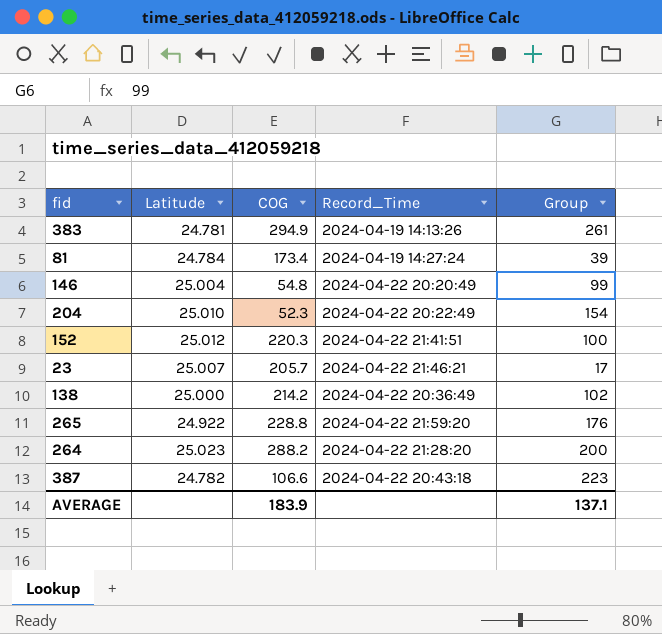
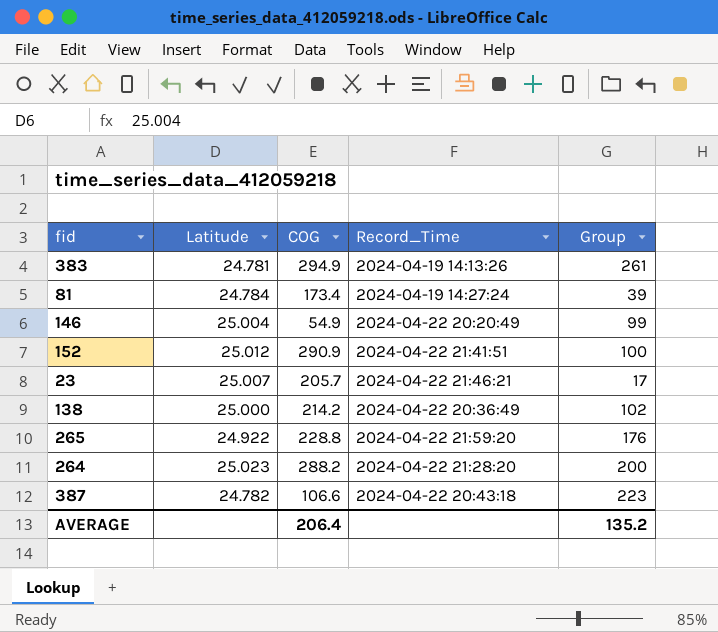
row 204: 25.010 | 52.3 | 2024-04-22 20:22:49 | 154 -> none
146 | COG: 54.8 -> 54.9
152 | COG: 220.3 -> 290.9
AVERAGE | COG: 183.9 -> 206.4
AVERAGE | Group: 137.1 -> 135.2

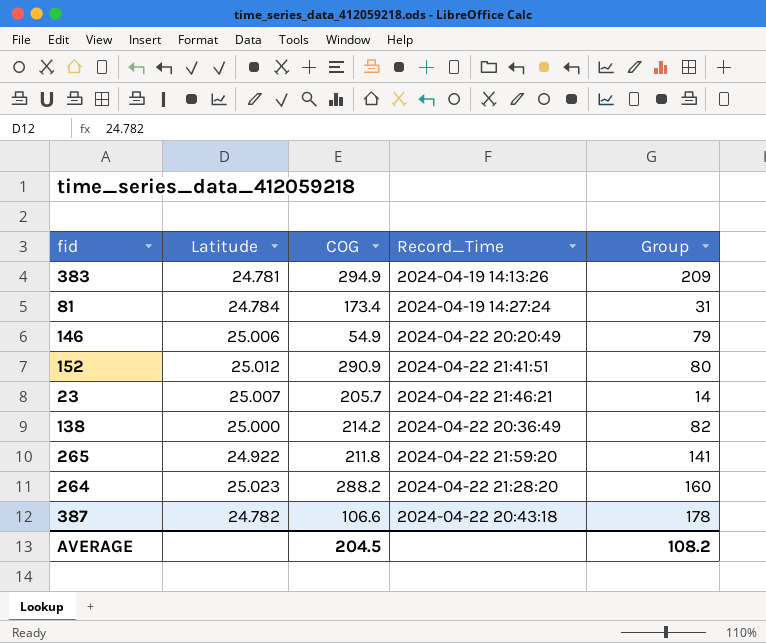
383 | Group: 261 -> 209
81 | Group: 39 -> 31
146 | Latitude: 25.004 -> 25.006
146 | Group: 99 -> 79
152 | Group: 100 -> 80
23 | Group: 17 -> 14
138 | Group: 102 -> 82
265 | COG: 228.8 -> 211.8
265 | Group: 176 -> 141
264 | Group: 200 -> 160
387 | Group: 223 -> 178
AVERAGE | COG: 206.4 -> 204.5
AVERAGE | Group: 135.2 -> 108.2

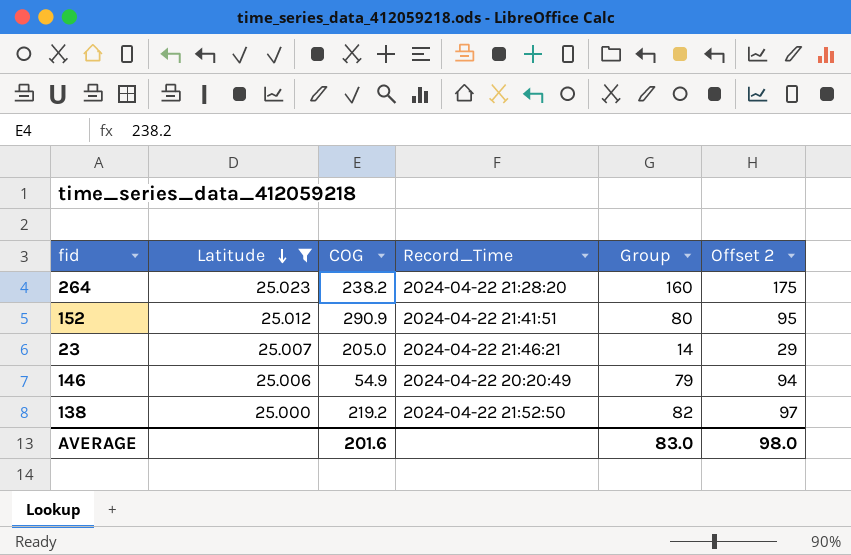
filter: none -> Latitude >= 25.000
row order: none -> Latitude descending
column Offset 2 | formula: none -> [Group] + 15
264 | COG: 288.2 -> 238.2
23 | COG: 205.7 -> 205.0
138 | COG: 214.2 -> 219.2
138 | Record_Time: 2024-04-22 20:36:49 -> 2024-04-22 21:52:50
AVERAGE | COG: 204.5 -> 201.6
AVERAGE | Group: 108.2 -> 83.0

